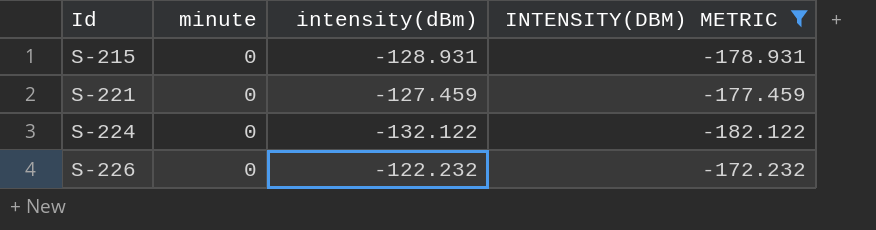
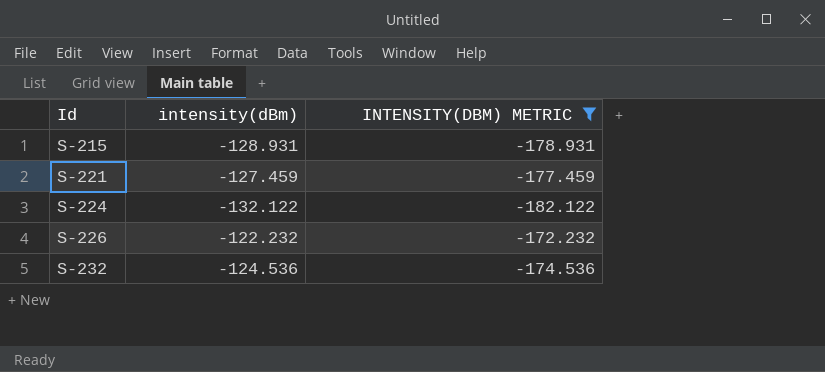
column minute | position: 2 -> none
row S-232: none -> -124.536 | -174.536

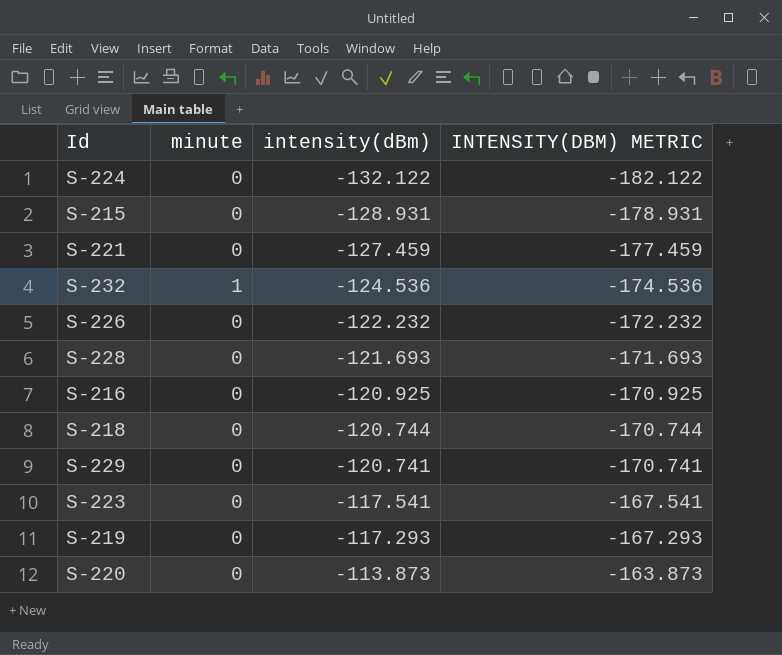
filter: INTENSITY(DBM) METRIC <= -172.232 -> none
row order: Id ascending -> intensity(dBm) ascending
column minute | position: none -> 2

